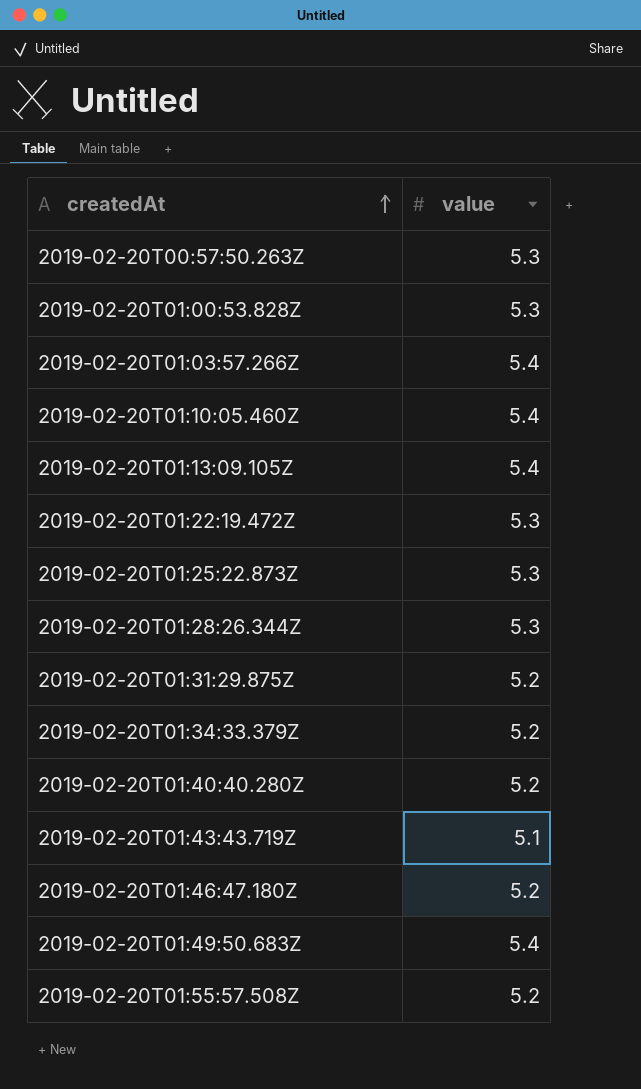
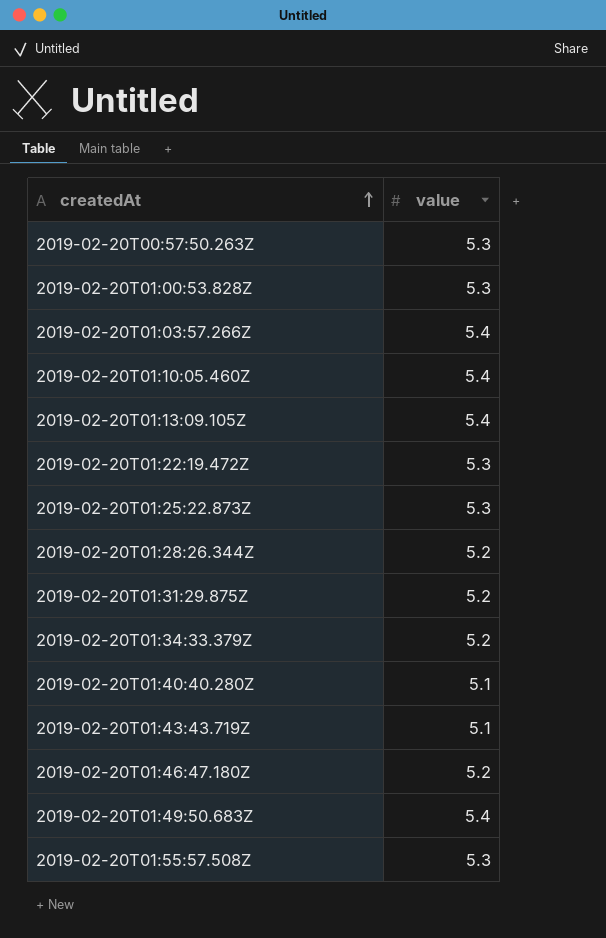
2019-02-20T01:28:26.344Z | value: 5.3 -> 5.2
2019-02-20T01:40:40.280Z | value: 5.2 -> 5.1
2019-02-20T01:55:57.508Z | value: 5.2 -> 5.3

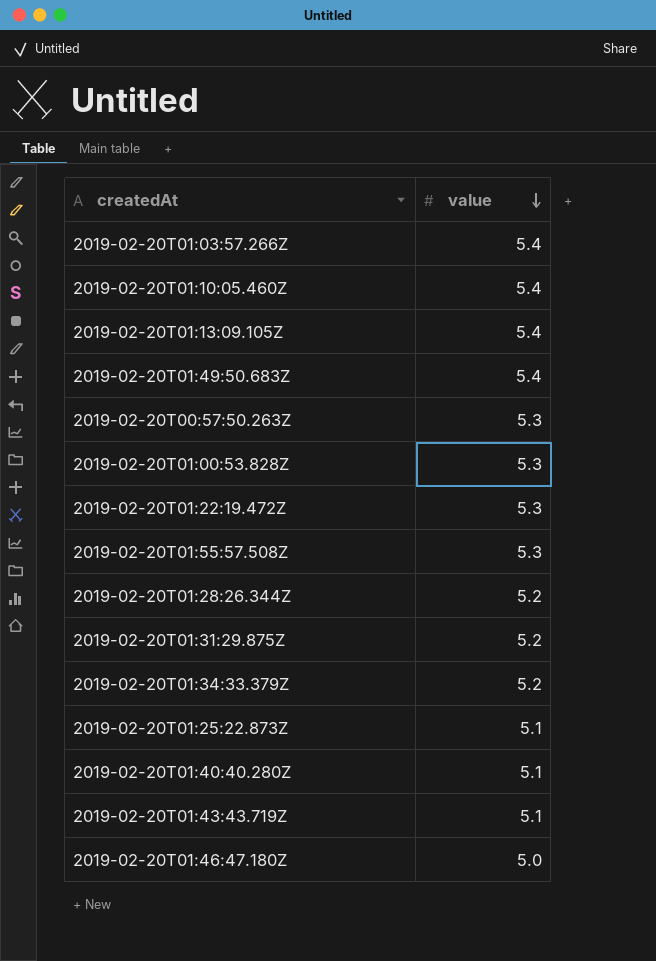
row order: createdAt ascending -> value descending
2019-02-20T01:25:22.873Z | value: 5.3 -> 5.1
2019-02-20T01:46:47.180Z | value: 5.2 -> 5.0

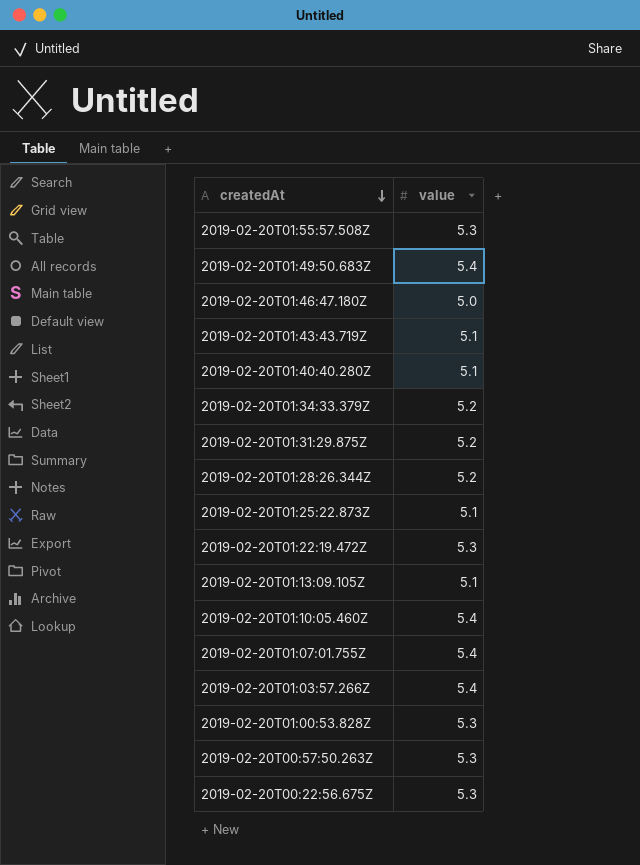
row order: value descending -> createdAt descending
2019-02-20T01:13:09.105Z | value: 5.4 -> 5.1
row 2019-02-20T01:07:01.755Z: none -> 5.4
row 2019-02-20T00:22:56.675Z: none -> 5.3

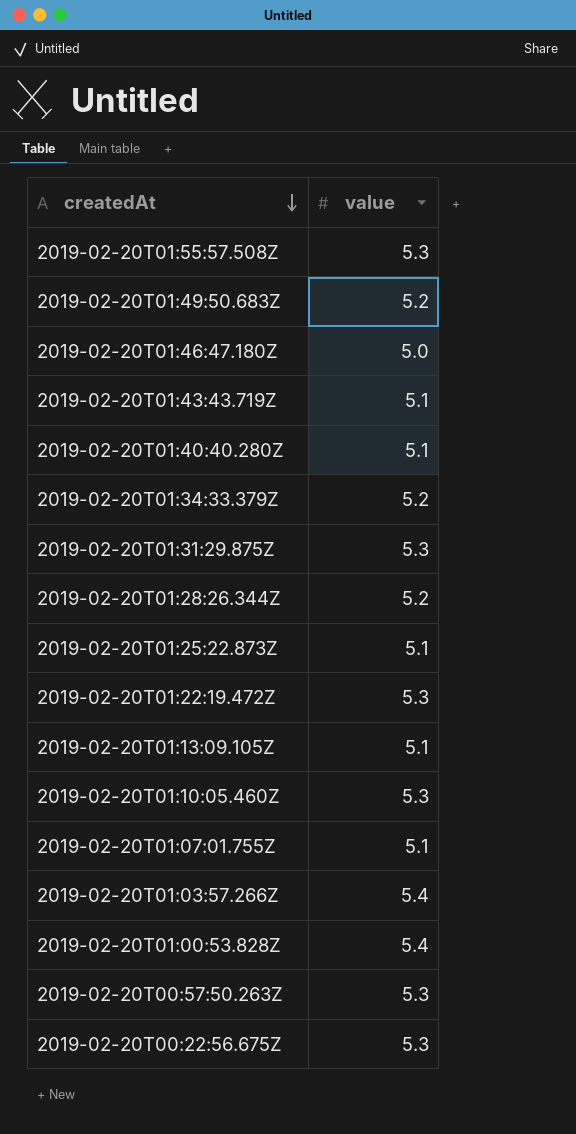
2019-02-20T01:49:50.683Z | value: 5.4 -> 5.2
2019-02-20T01:31:29.875Z | value: 5.2 -> 5.3
2019-02-20T01:10:05.460Z | value: 5.4 -> 5.3
2019-02-20T01:07:01.755Z | value: 5.4 -> 5.1
2019-02-20T01:00:53.828Z | value: 5.3 -> 5.4

